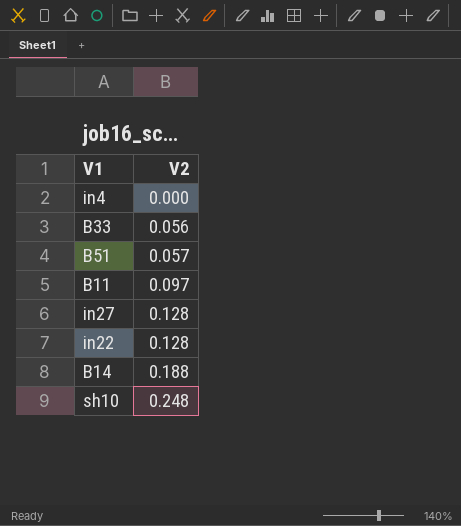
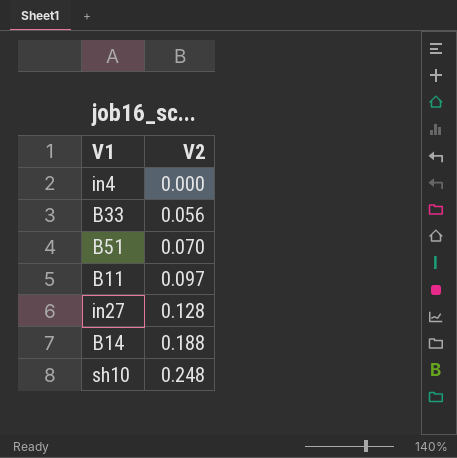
row in22: 0.128 -> none
B51 | V2: 0.057 -> 0.070

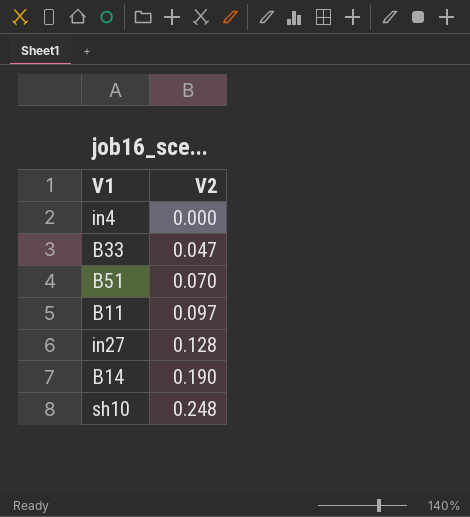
B33 | V2: 0.056 -> 0.047
B14 | V2: 0.188 -> 0.190

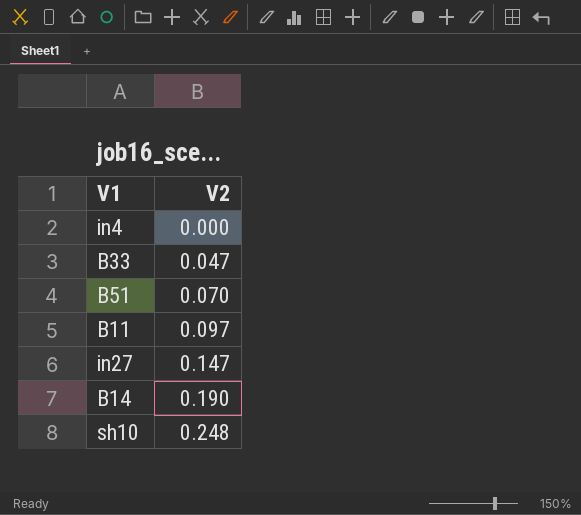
in27 | V2: 0.128 -> 0.147

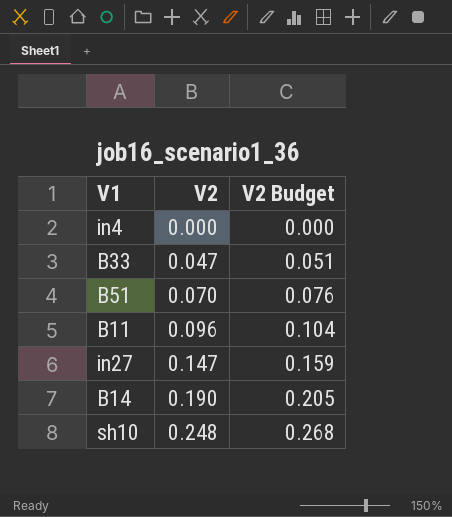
column V2 Budget | formula: none -> [V2] * 1.08
B11 | V2: 0.097 -> 0.096

